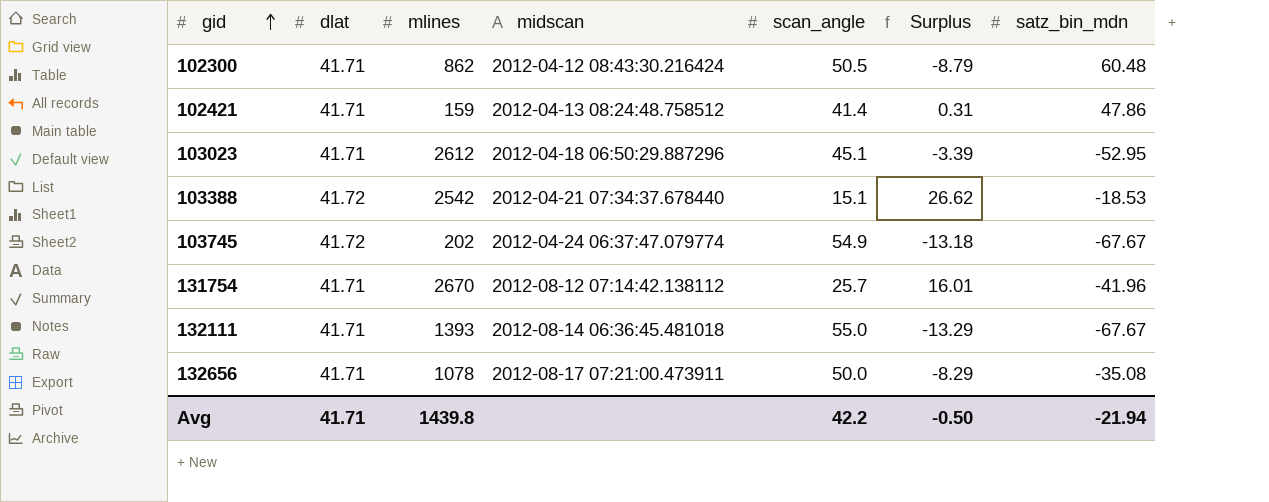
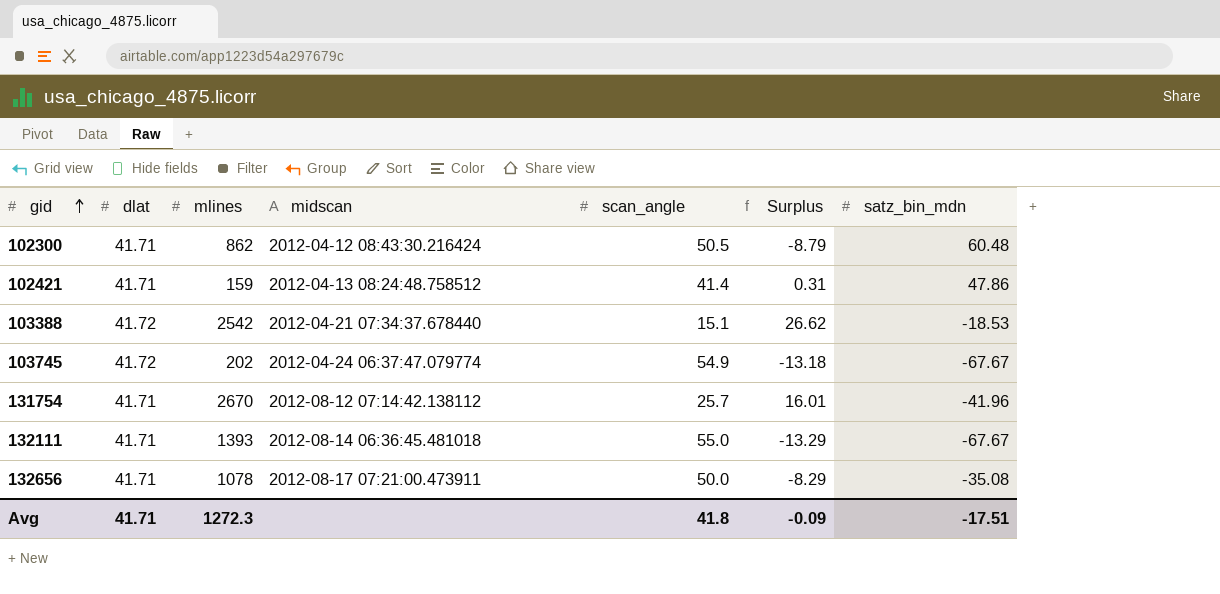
row 103023: 41.71 | 2612 | 2012-04-18 06:50:29.887296 | 45.1 | -3.39 | -52.95 -> none
Avg | mlines: 1439.8 -> 1272.3
Avg | scan_angle: 42.2 -> 41.8
Avg | Surplus: -0.50 -> -0.09
Avg | satz_bin_mdn: -21.94 -> -17.51

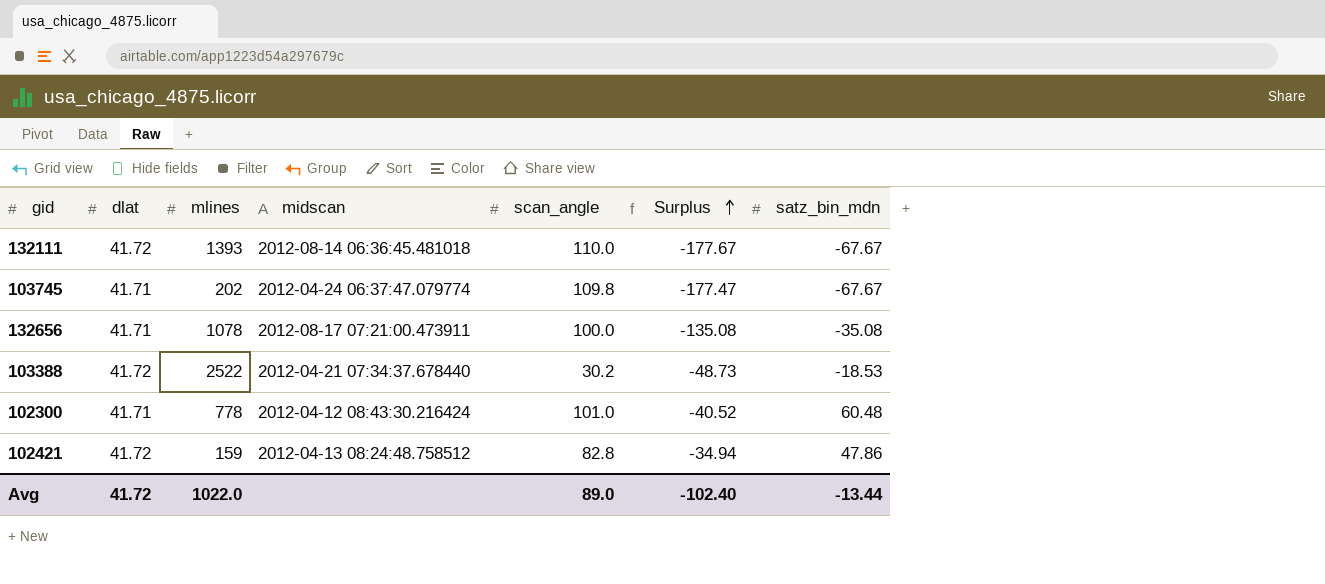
row order: gid ascending -> Surplus ascending
column Surplus | formula: [dlat] - [scan_angle] -> [satz_bin_mdn] - [scan_angle]
row 131754: 41.71 | 2670 | 2012-08-12 07:14:42.138112 | 25.7 | 16.01 | -41.96 -> none
132111 | dlat: 41.71 -> 41.72
132111 | scan_angle: 55.0 -> 110.0
103745 | dlat: 41.72 -> 41.71
103745 | scan_angle: 54.9 -> 109.8
132656 | scan_angle: 50.0 -> 100.0
103388 | mlines: 2542 -> 2522
103388 | scan_angle: 15.1 -> 30.2
102300 | mlines: 862 -> 778
102300 | scan_angle: 50.5 -> 101.0
102421 | dlat: 41.71 -> 41.72
102421 | scan_angle: 41.4 -> 82.8
Avg | dlat: 41.71 -> 41.72
Avg | mlines: 1272.3 -> 1022.0
Avg | scan_angle: 41.8 -> 89.0
Avg | Surplus: -0.09 -> -102.40
Avg | satz_bin_mdn: -17.51 -> -13.44

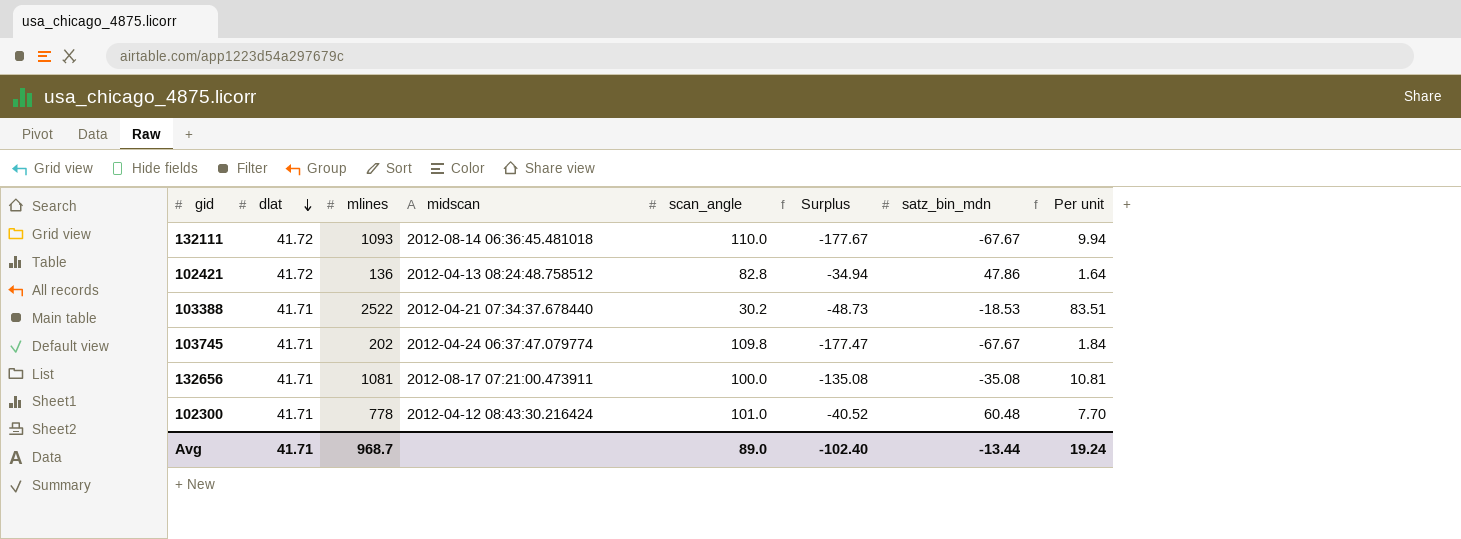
row order: Surplus ascending -> dlat descending
column Per unit | formula: none -> [mlines] / [scan_angle]
132111 | mlines: 1393 -> 1093
102421 | mlines: 159 -> 136
103388 | dlat: 41.72 -> 41.71
132656 | mlines: 1078 -> 1081
Avg | dlat: 41.72 -> 41.71
Avg | mlines: 1022.0 -> 968.7

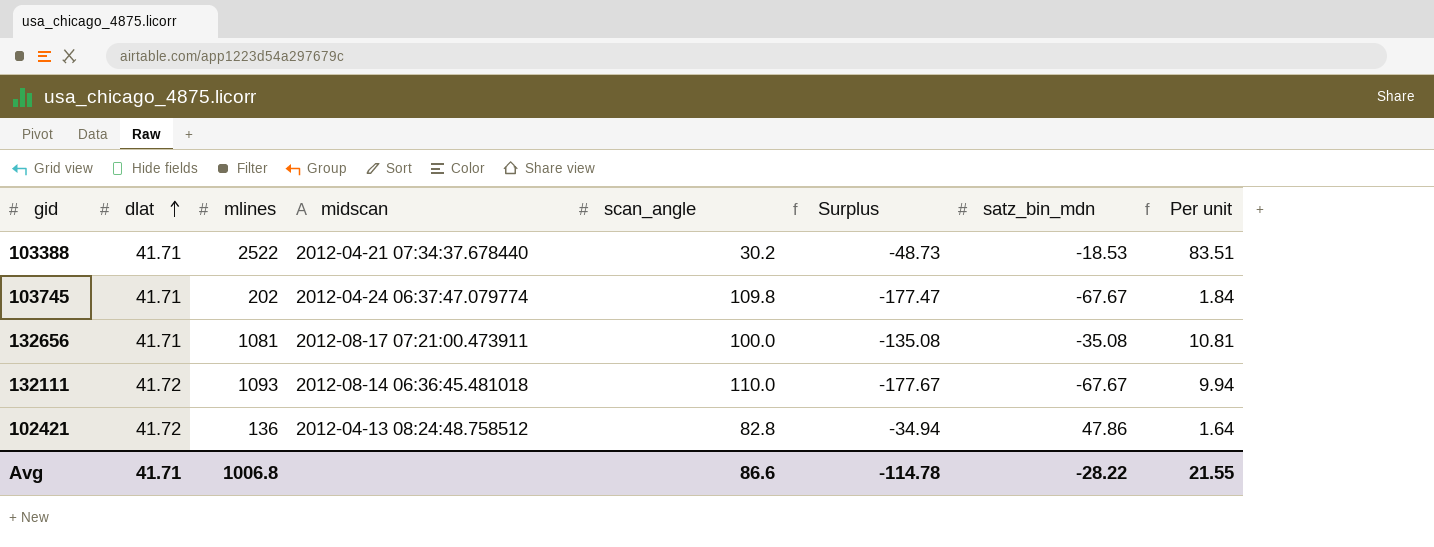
row order: dlat descending -> dlat ascending
row 102300: 41.71 | 778 | 2012-04-12 08:43:30.216424 | 101.0 | -40.52 | 60.48 | 7.70 -> none
Avg | mlines: 968.7 -> 1006.8
Avg | scan_angle: 89.0 -> 86.6
Avg | Surplus: -102.40 -> -114.78
Avg | satz_bin_mdn: -13.44 -> -28.22
Avg | Per unit: 19.24 -> 21.55

